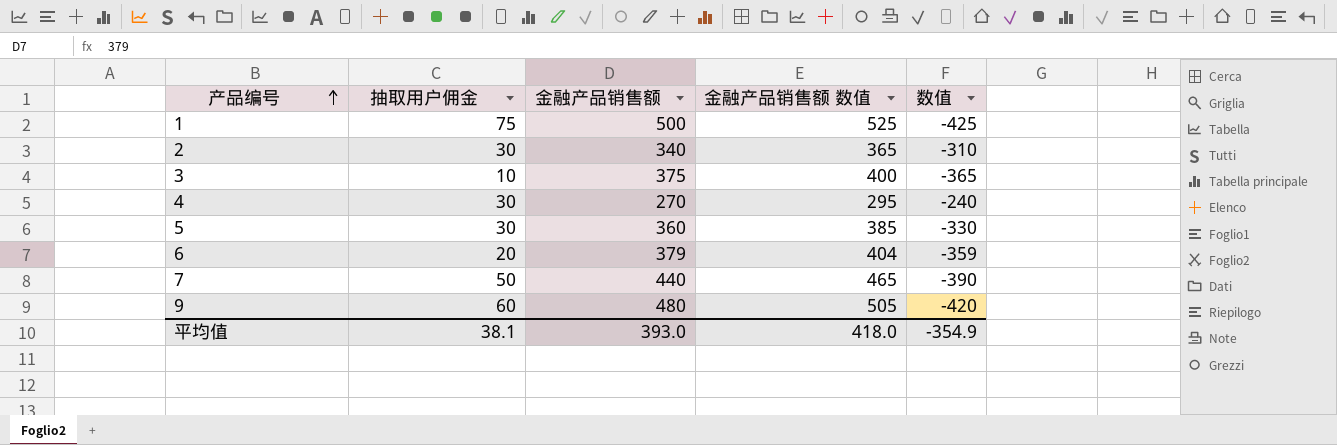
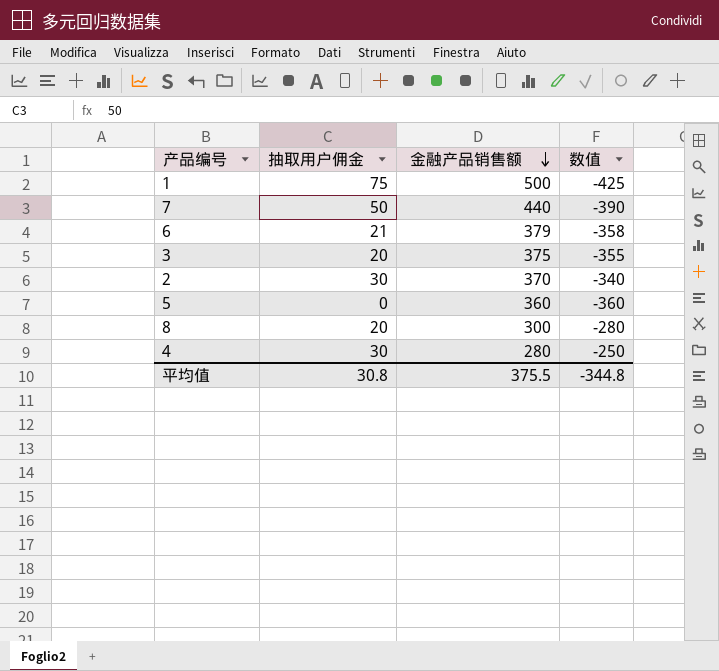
row order: 产品编号 ascending -> 金融产品销售额 descending
column 金融产品销售额 数值 | formula: [金融产品销售额] + 25 -> none
row 9: 60 | 480 | 505 | -420 -> none
6 | 抽取用户佣金: 20 -> 21
6 | 数值: -359 -> -358
3 | 抽取用户佣金: 10 -> 20
3 | 数值: -365 -> -355
2 | 金融产品销售额: 340 -> 370
2 | 数值: -310 -> -340
5 | 抽取用户佣金: 30 -> 0
5 | 数值: -330 -> -360
row 8: none -> 20 | 300 | -280
4 | 金融产品销售额: 270 -> 280
4 | 数值: -240 -> -250
平均值 | 抽取用户佣金: 38.1 -> 30.8
平均值 | 金融产品销售额: 393.0 -> 375.5
平均值 | 数值: -354.9 -> -344.8

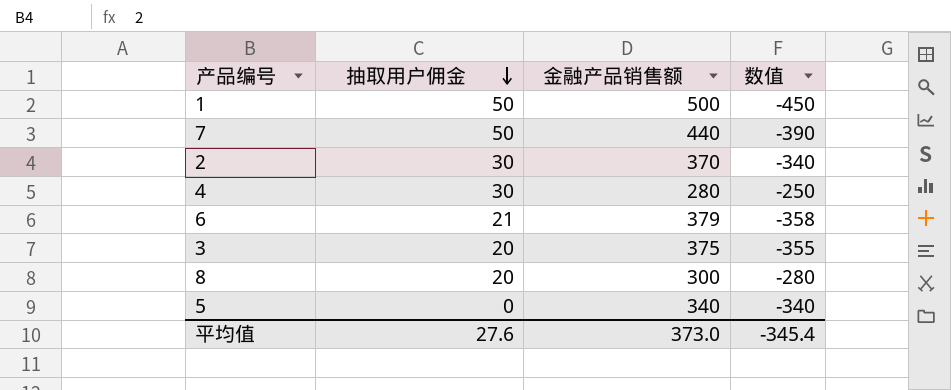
row order: 金融产品销售额 descending -> 抽取用户佣金 descending
1 | 抽取用户佣金: 75 -> 50
1 | 数值: -425 -> -450
5 | 金融产品销售额: 360 -> 340
5 | 数值: -360 -> -340
平均值 | 抽取用户佣金: 30.8 -> 27.6
平均值 | 金融产品销售额: 375.5 -> 373.0
平均值 | 数值: -344.8 -> -345.4

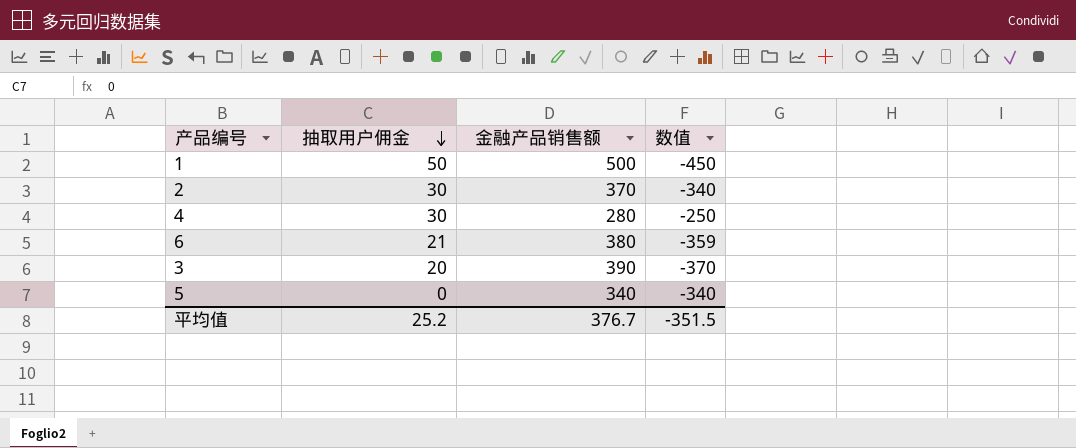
row 7: 50 | 440 | -390 -> none
row 8: 20 | 300 | -280 -> none
6 | 金融产品销售额: 379 -> 380
6 | 数值: -358 -> -359
3 | 金融产品销售额: 375 -> 390
3 | 数值: -355 -> -370
平均值 | 抽取用户佣金: 27.6 -> 25.2
平均值 | 金融产品销售额: 373.0 -> 376.7
平均值 | 数值: -345.4 -> -351.5

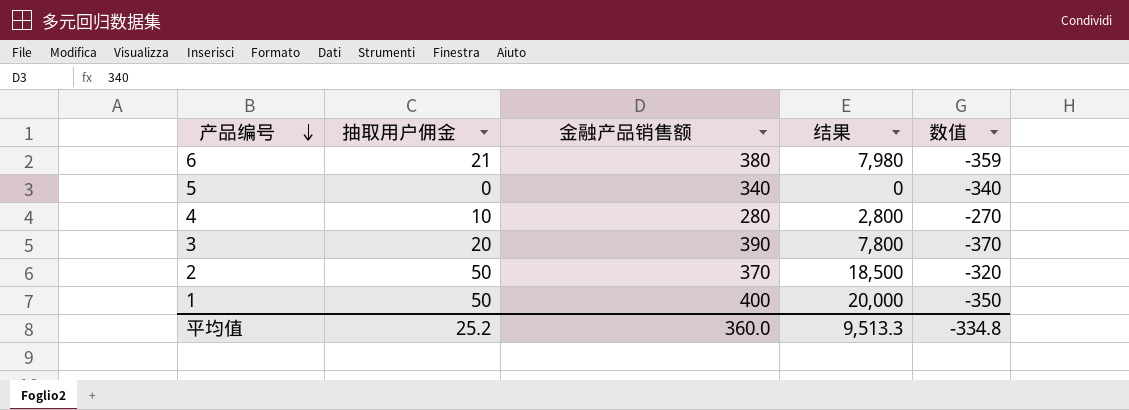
row order: 抽取用户佣金 descending -> 产品编号 descending
column 结果 | formula: none -> [抽取用户佣金] * [金融产品销售额]
4 | 抽取用户佣金: 30 -> 10
4 | 数值: -250 -> -270
2 | 抽取用户佣金: 30 -> 50
2 | 数值: -340 -> -320
1 | 金融产品销售额: 500 -> 400
1 | 数值: -450 -> -350
平均值 | 金融产品销售额: 376.7 -> 360.0
平均值 | 数值: -351.5 -> -334.8

